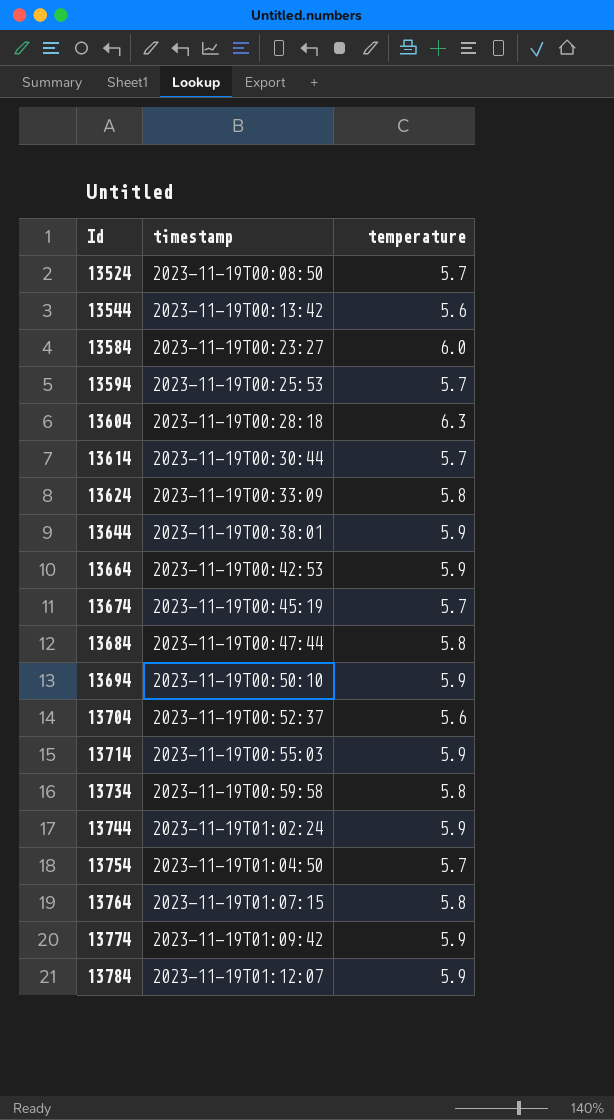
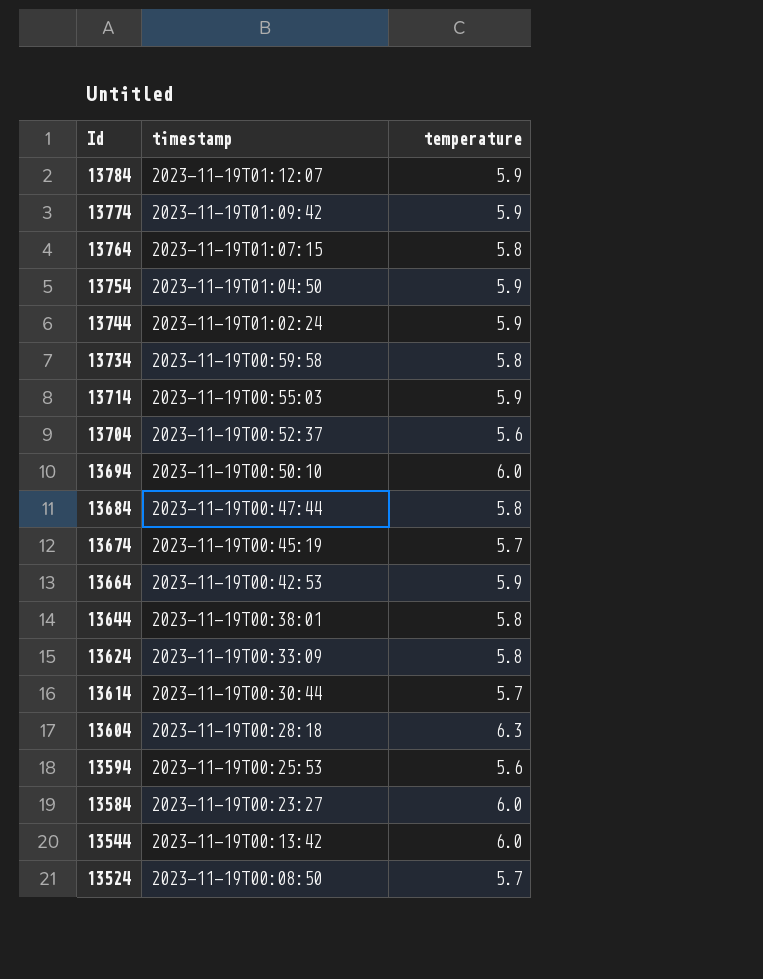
row order: Id ascending -> Id descending
13754 | temperature: 5.7 -> 5.9
13694 | temperature: 5.9 -> 6.0
13644 | temperature: 5.9 -> 5.8
13594 | temperature: 5.7 -> 5.6
13544 | temperature: 5.6 -> 6.0

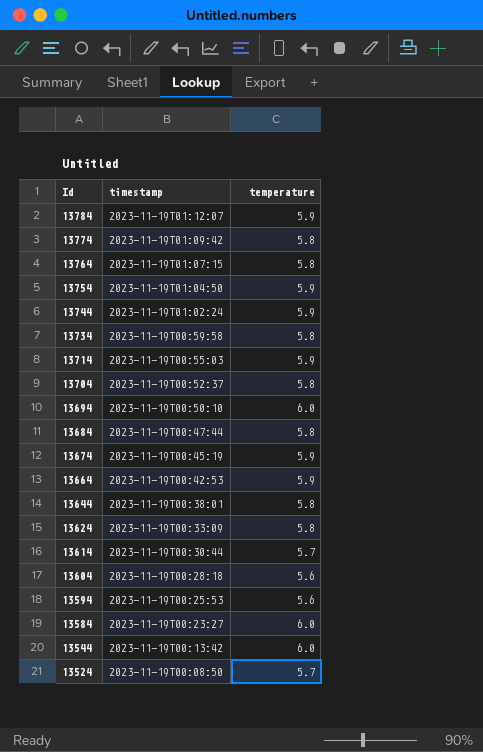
13774 | temperature: 5.9 -> 5.8
13704 | temperature: 5.6 -> 5.8
13674 | temperature: 5.7 -> 5.9
13604 | temperature: 6.3 -> 5.6

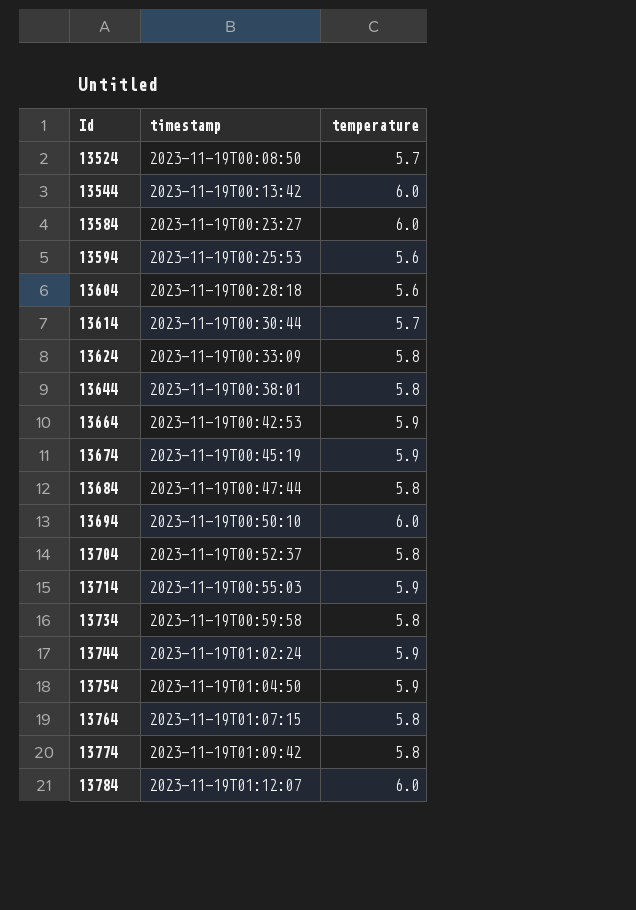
row order: Id descending -> Id ascending
13784 | temperature: 5.9 -> 6.0

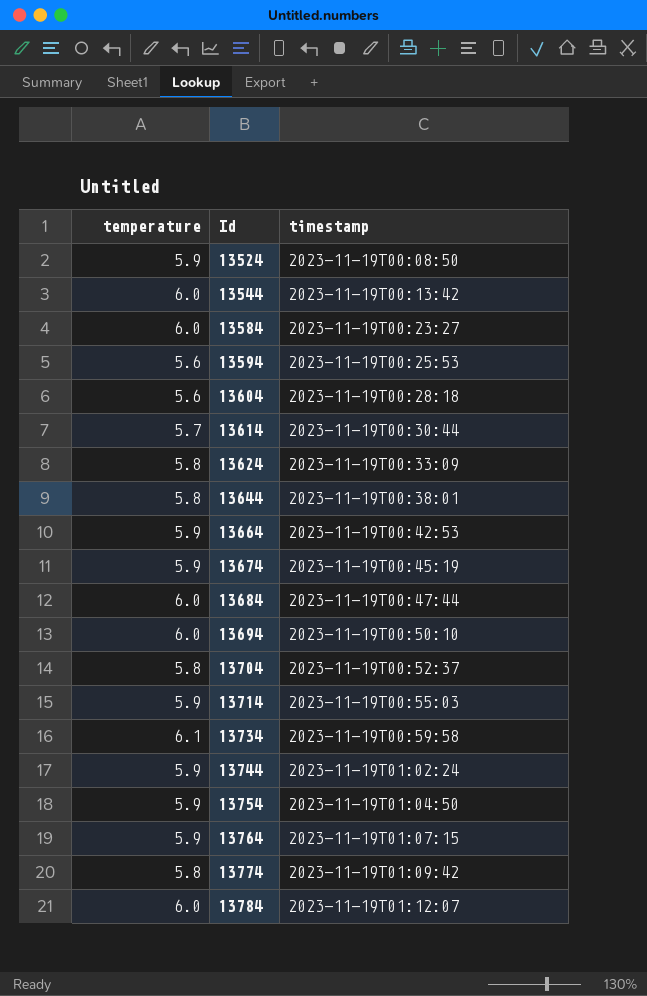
column temperature | position: 3 -> 1
13524 | temperature: 5.7 -> 5.9
13684 | temperature: 5.8 -> 6.0
13734 | temperature: 5.8 -> 6.1
13764 | temperature: 5.8 -> 5.9

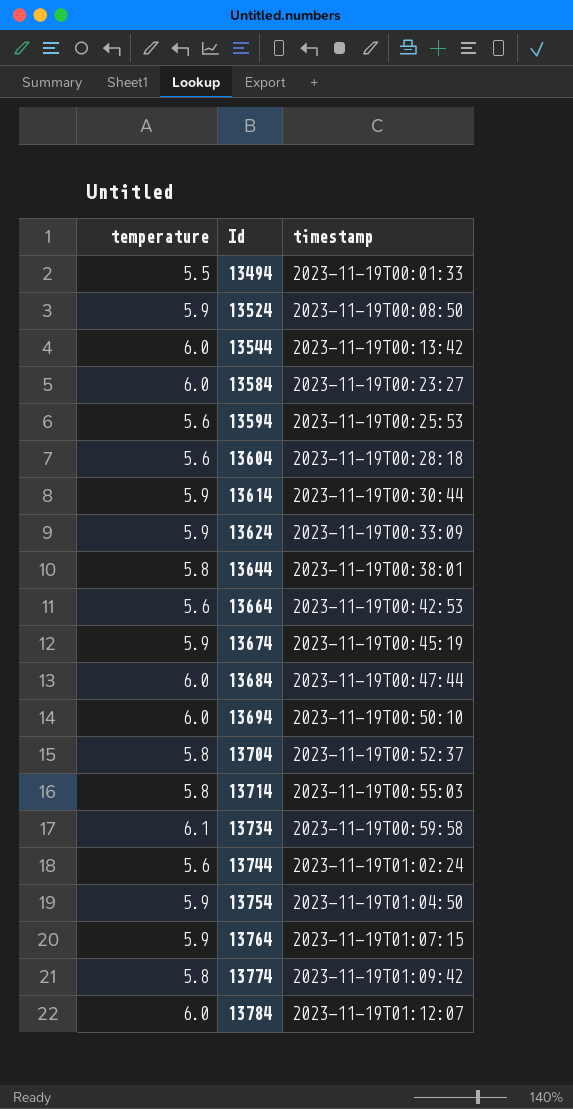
row 13494: none -> 5.5 | 2023-11-19T00:01:33
13614 | temperature: 5.7 -> 5.9
13624 | temperature: 5.8 -> 5.9
13664 | temperature: 5.9 -> 5.6
13714 | temperature: 5.9 -> 5.8
13744 | temperature: 5.9 -> 5.6

